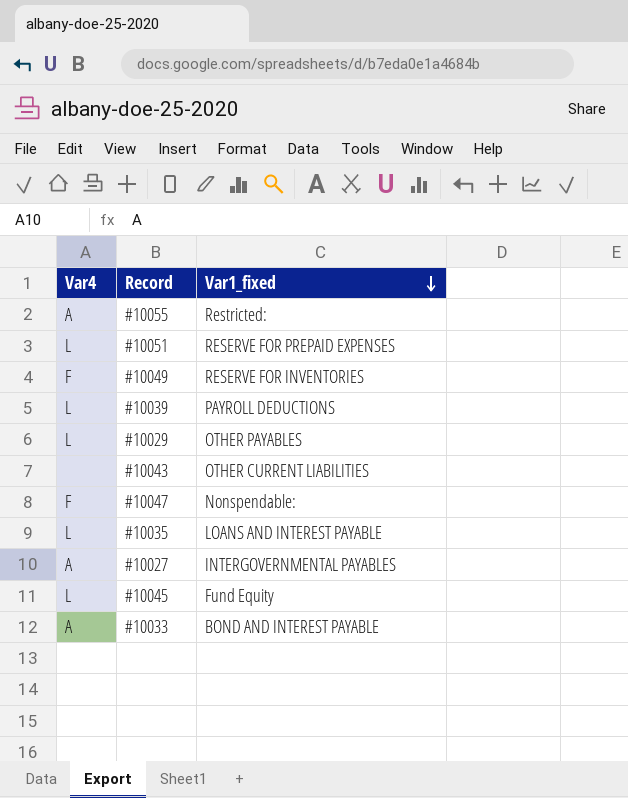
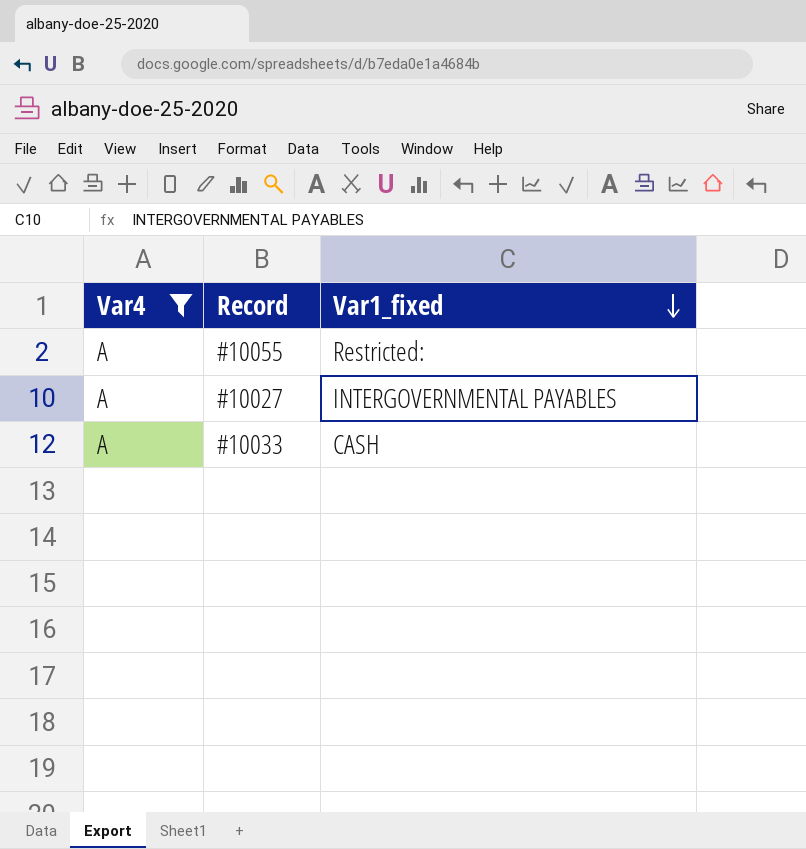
filter: none -> Var4 = A
#10033 | Var1_fixed: BOND AND INTEREST PAYABLE -> CASH

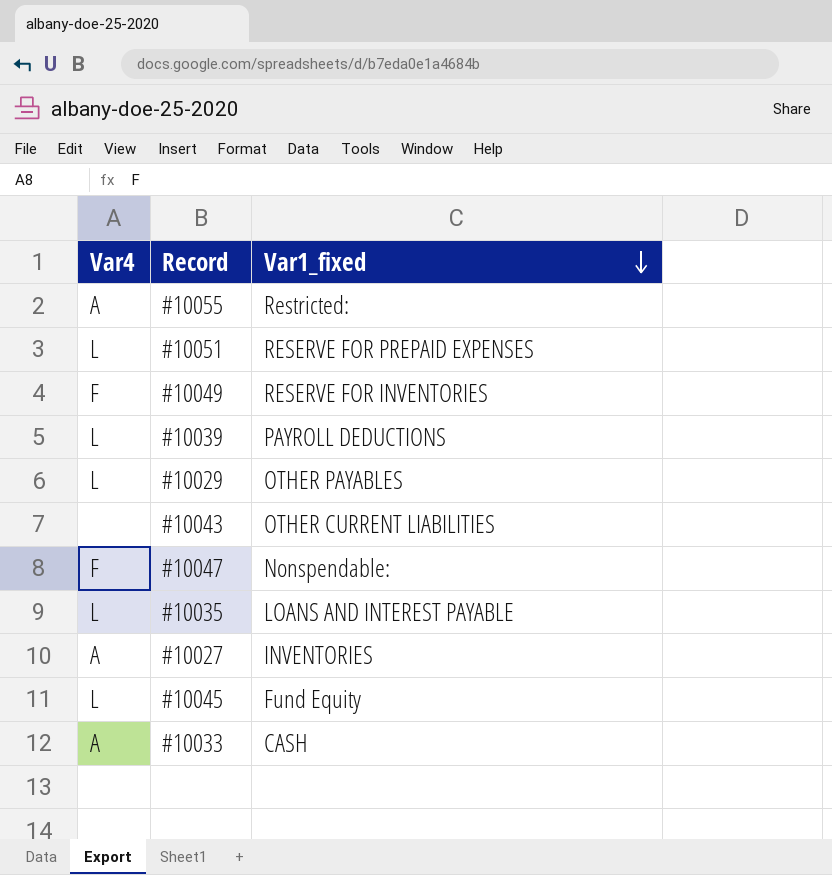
filter: Var4 = A -> none
#10027 | Var1_fixed: INTERGOVERNMENTAL PAYABLES -> INVENTORIES

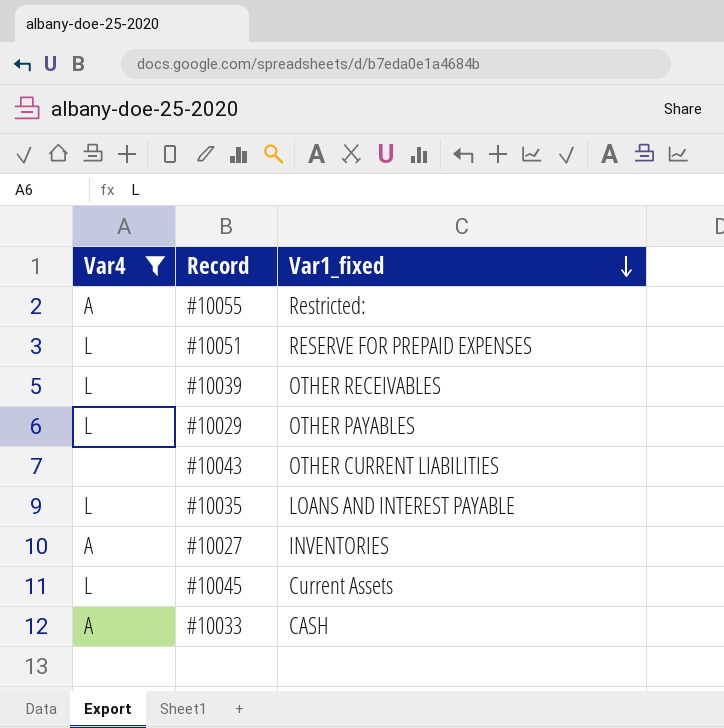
filter: none -> Var4 != F
#10039 | Var1_fixed: PAYROLL DEDUCTIONS -> OTHER RECEIVABLES
#10045 | Var1_fixed: Fund Equity -> Current Assets

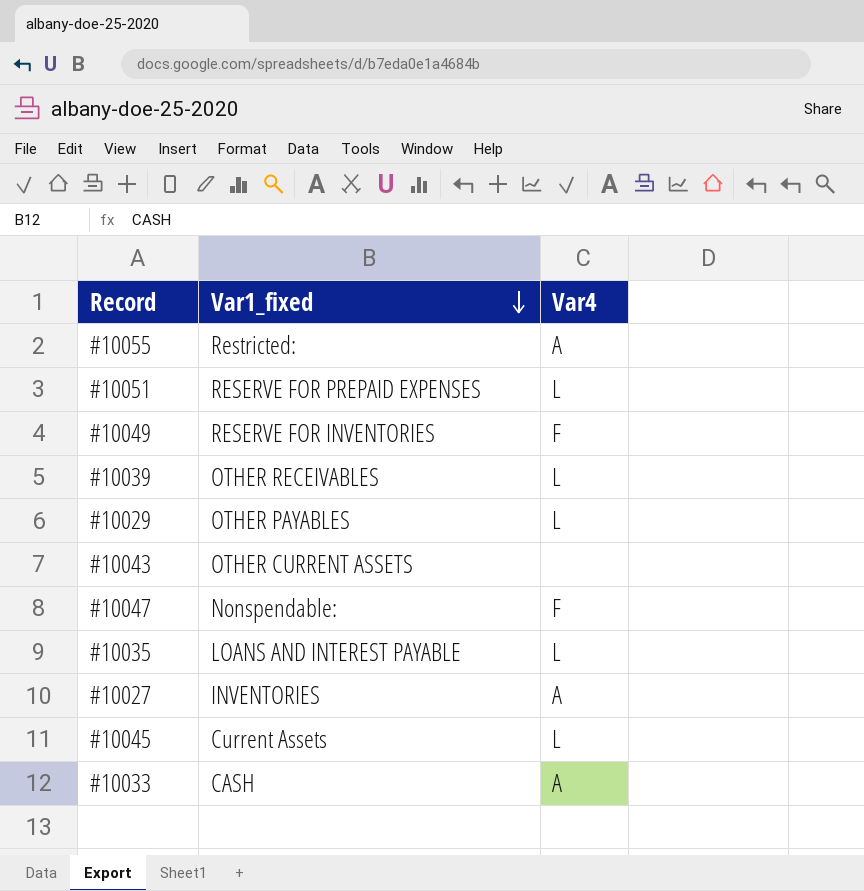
filter: Var4 != F -> none
column Var4 | position: 1 -> 3
#10043 | Var1_fixed: OTHER CURRENT LIABILITIES -> OTHER CURRENT ASSETS

